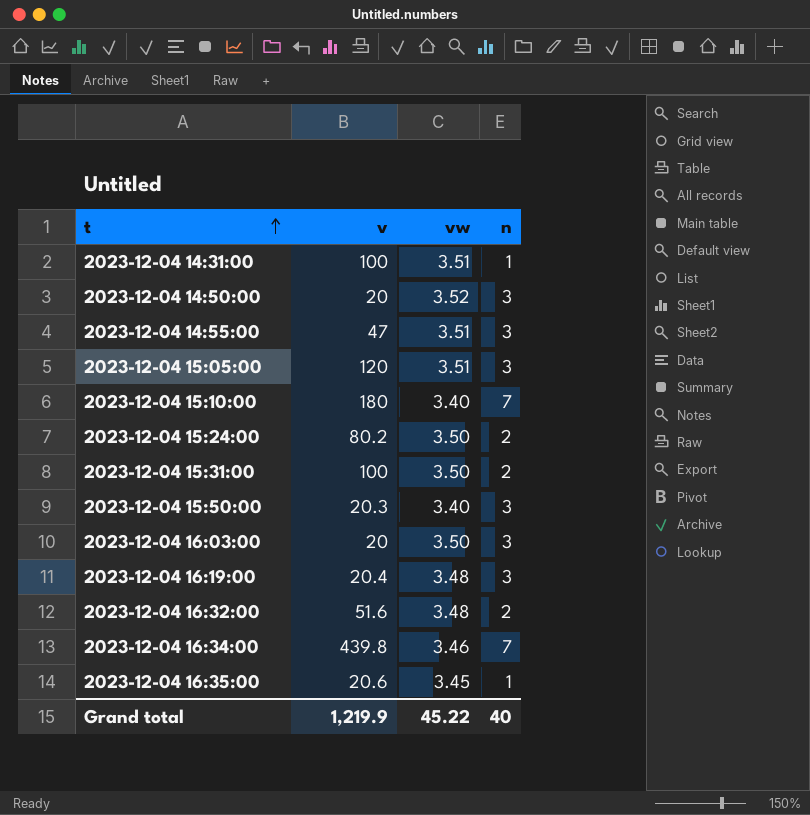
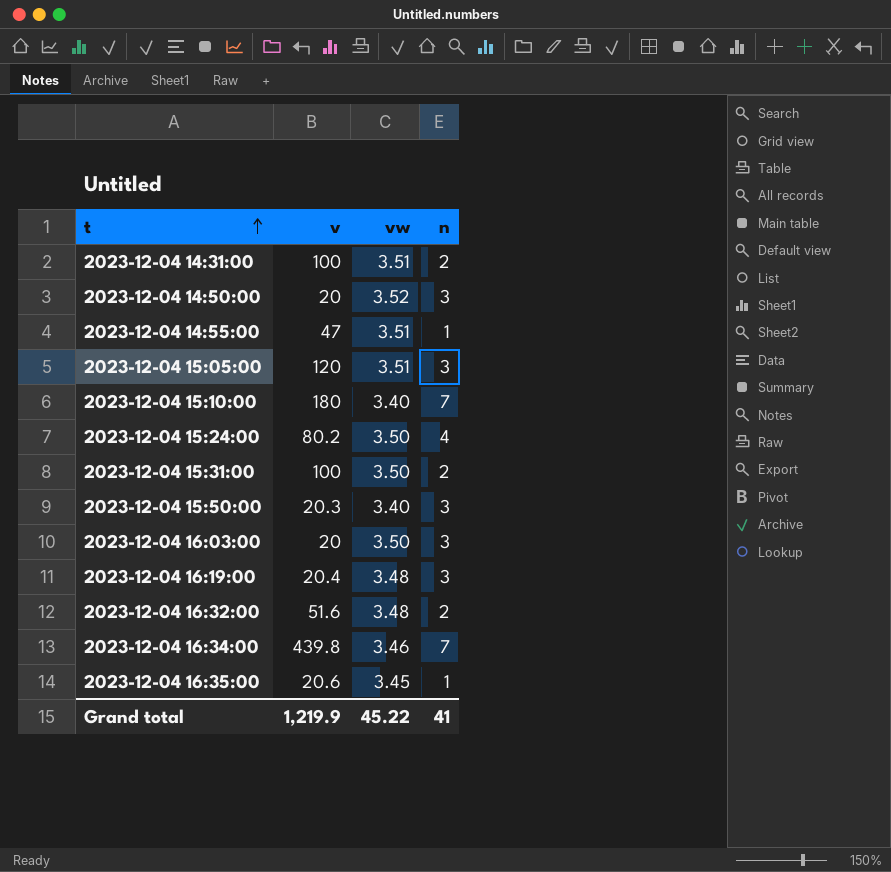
2023-12-04 14:31:00 | n: 1 -> 2
2023-12-04 14:55:00 | n: 3 -> 1
2023-12-04 15:24:00 | n: 2 -> 4
Grand total | n: 40 -> 41

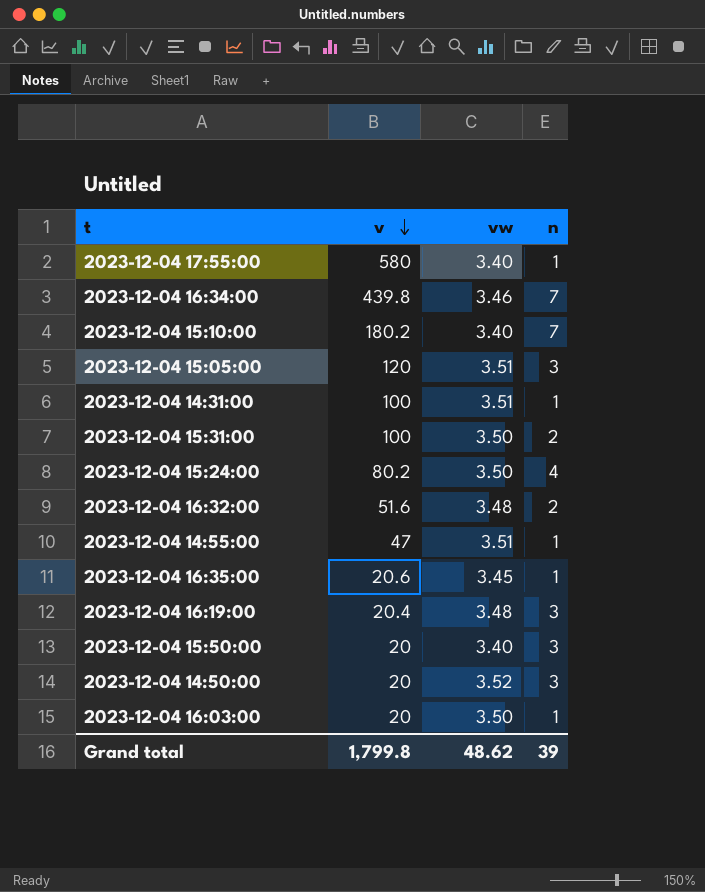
row order: t ascending -> v descending
row 2023-12-04 17:55:00: none -> 580 | 3.40 | 1
2023-12-04 15:10:00 | v: 180 -> 180.2
2023-12-04 14:31:00 | n: 2 -> 1
2023-12-04 15:50:00 | v: 20.3 -> 20
2023-12-04 16:03:00 | n: 3 -> 1
Grand total | v: 1,219.9 -> 1,799.8
Grand total | vw: 45.22 -> 48.62
Grand total | n: 41 -> 39

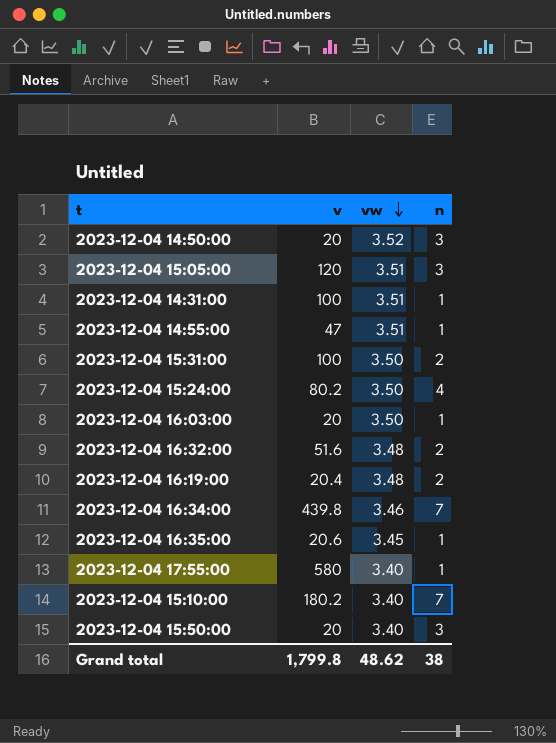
row order: v descending -> vw descending
2023-12-04 16:19:00 | n: 3 -> 2
Grand total | n: 39 -> 38

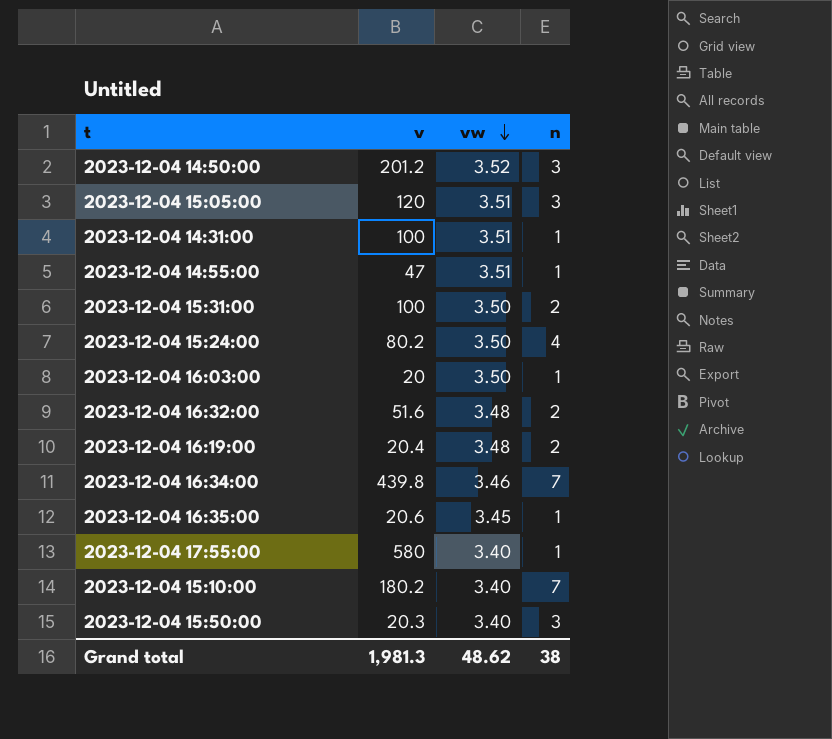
2023-12-04 14:50:00 | v: 20 -> 201.2
2023-12-04 15:50:00 | v: 20 -> 20.3
Grand total | v: 1,799.8 -> 1,981.3

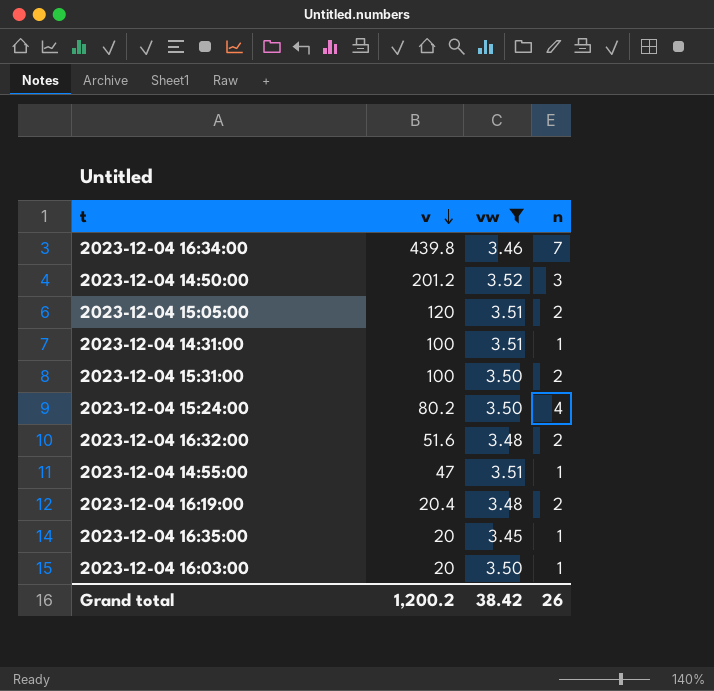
filter: none -> vw != 3.40
row order: vw descending -> v descending
2023-12-04 15:05:00 | n: 3 -> 2
2023-12-04 16:35:00 | v: 20.6 -> 20
Grand total | v: 1,981.3 -> 1,200.2
Grand total | vw: 48.62 -> 38.42
Grand total | n: 38 -> 26

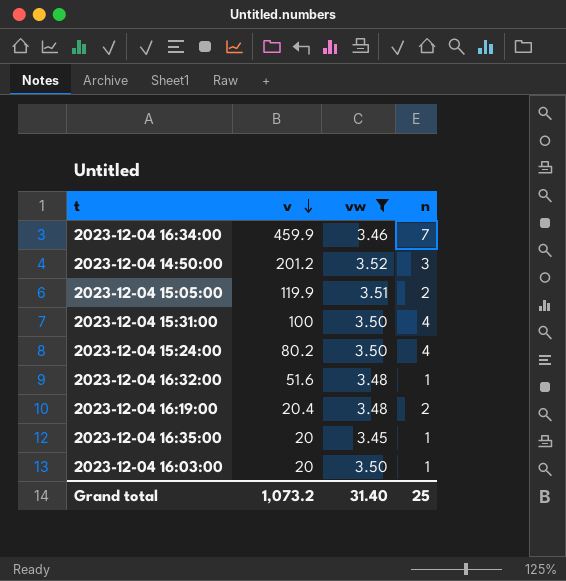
row 2023-12-04 14:31:00: 100 | 3.51 | 1 -> none
row 2023-12-04 14:55:00: 47 | 3.51 | 1 -> none
2023-12-04 16:34:00 | v: 439.8 -> 459.9
2023-12-04 15:05:00 | v: 120 -> 119.9
2023-12-04 15:31:00 | n: 2 -> 4
2023-12-04 16:32:00 | n: 2 -> 1
Grand total | v: 1,200.2 -> 1,073.2
Grand total | vw: 38.42 -> 31.40
Grand total | n: 26 -> 25

